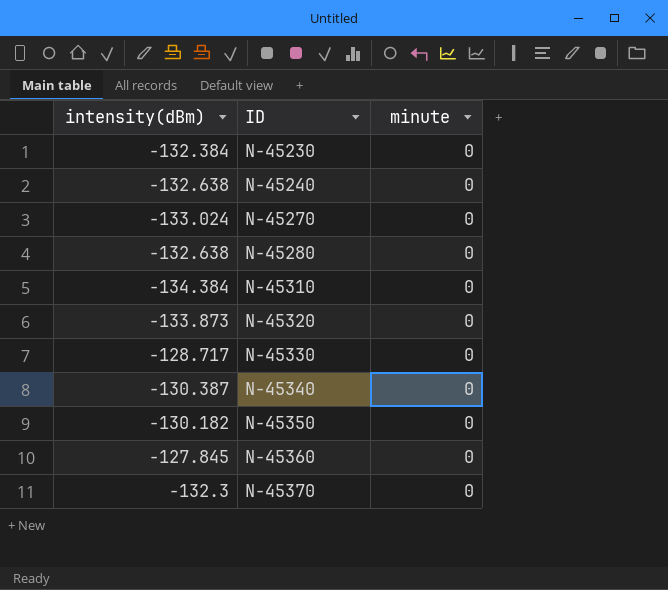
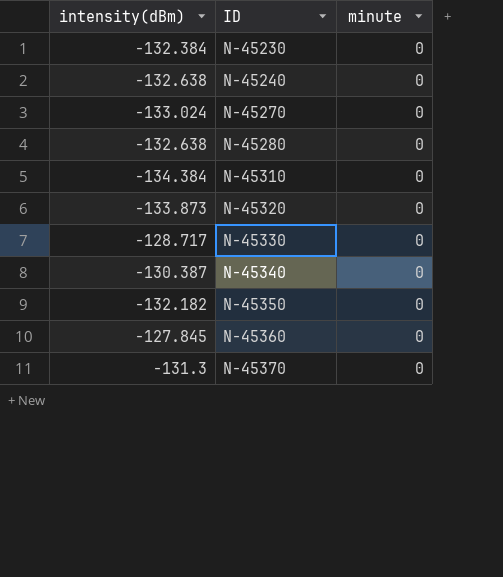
N-45350 | intensity(dBm): -130.182 -> -132.182
N-45370 | intensity(dBm): -132.3 -> -131.3

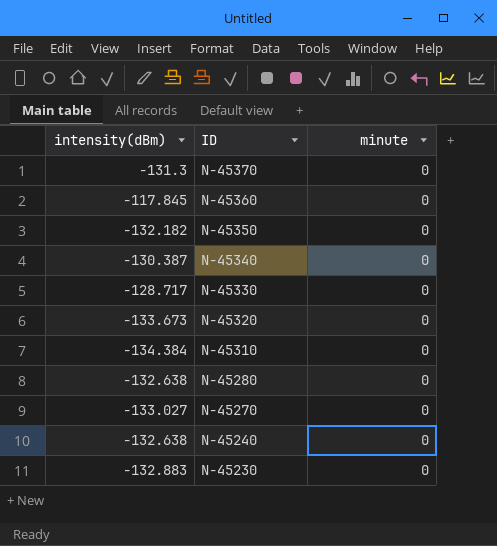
row order: ID ascending -> ID descending
N-45360 | intensity(dBm): -127.845 -> -117.845
N-45320 | intensity(dBm): -133.873 -> -133.673
N-45270 | intensity(dBm): -133.024 -> -133.027
N-45230 | intensity(dBm): -132.384 -> -132.883

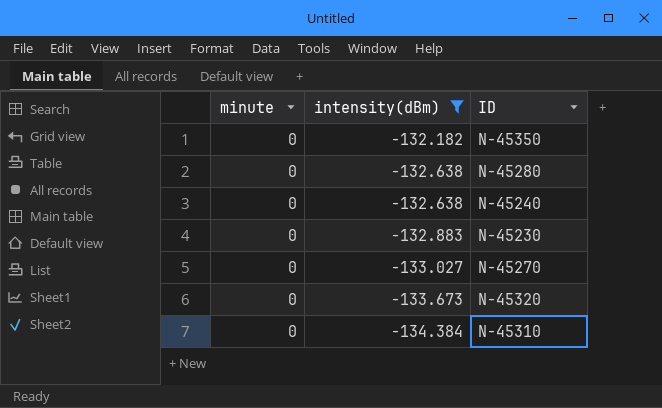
filter: none -> intensity(dBm) <= -132.182
row order: ID descending -> intensity(dBm) descending
column minute | position: 3 -> 1

